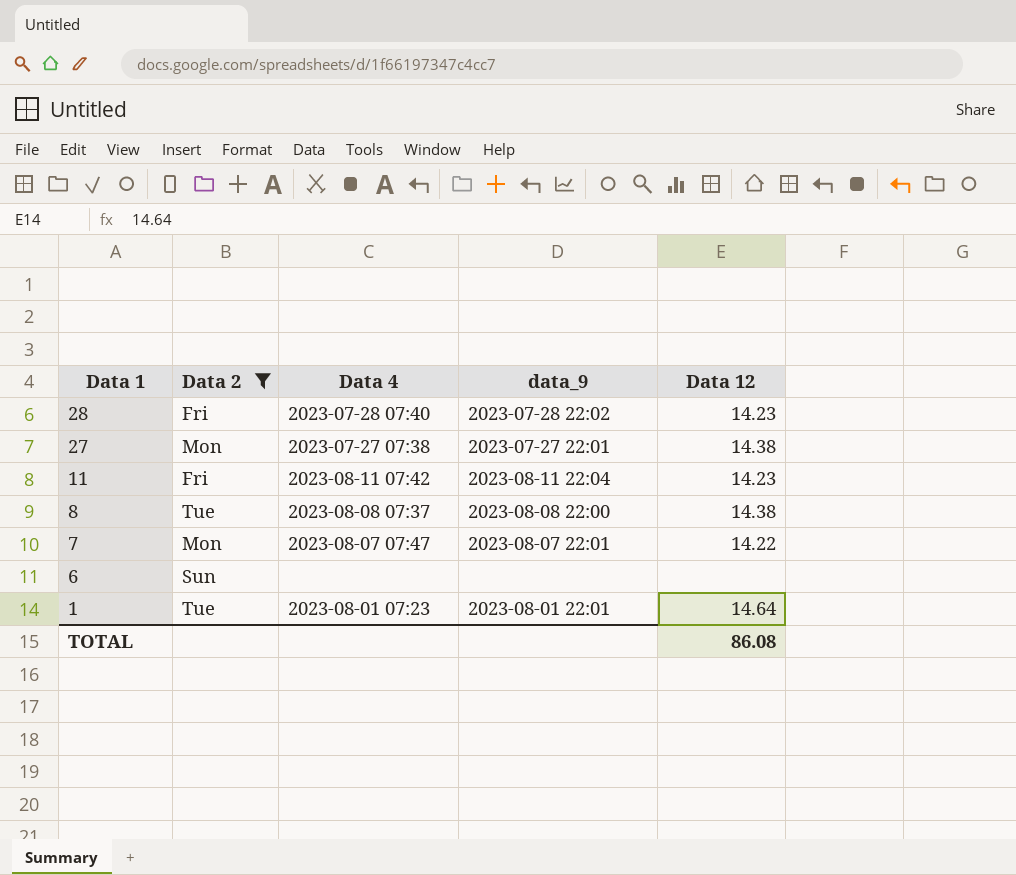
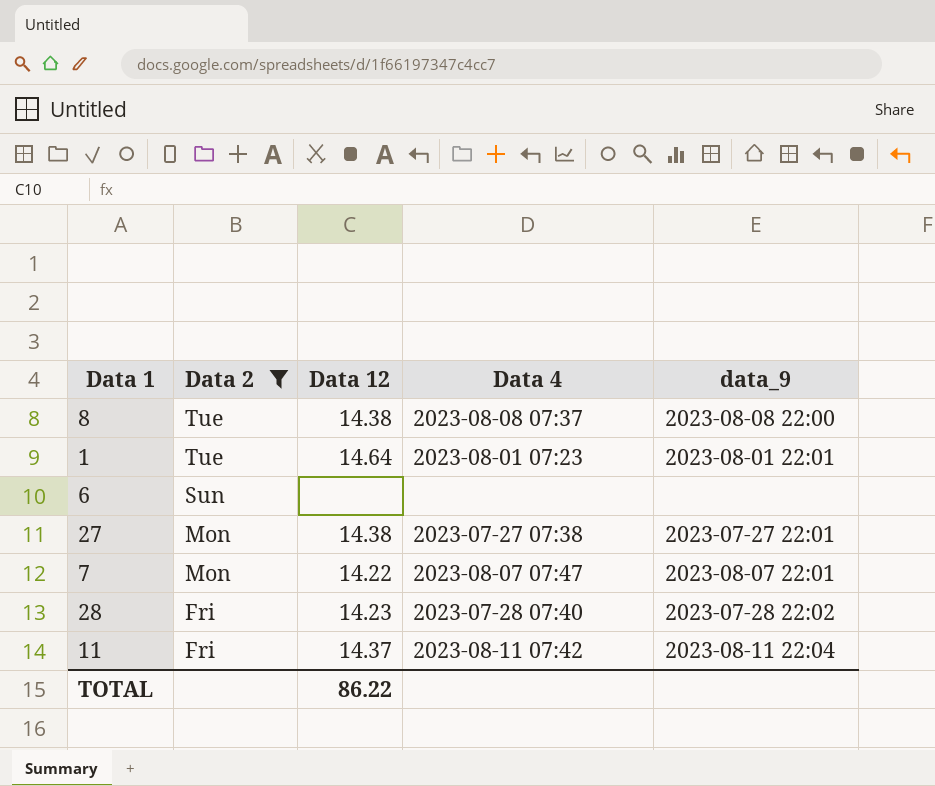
row order: Data 1 descending -> Data 2 descending
column Data 12 | position: 5 -> 3
11 | Data 12: 14.23 -> 14.37
TOTAL | Data 12: 86.08 -> 86.22

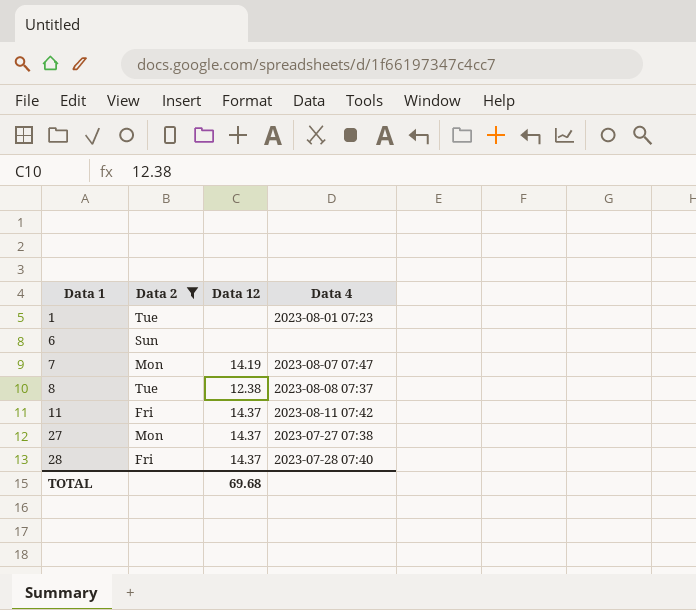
row order: Data 2 descending -> Data 1 ascending
column data_9 | position: 5 -> none
1 | Data 12: 14.64 -> none
7 | Data 12: 14.22 -> 14.19
8 | Data 12: 14.38 -> 12.38
27 | Data 12: 14.38 -> 14.37
28 | Data 12: 14.23 -> 14.37
TOTAL | Data 12: 86.22 -> 69.68

